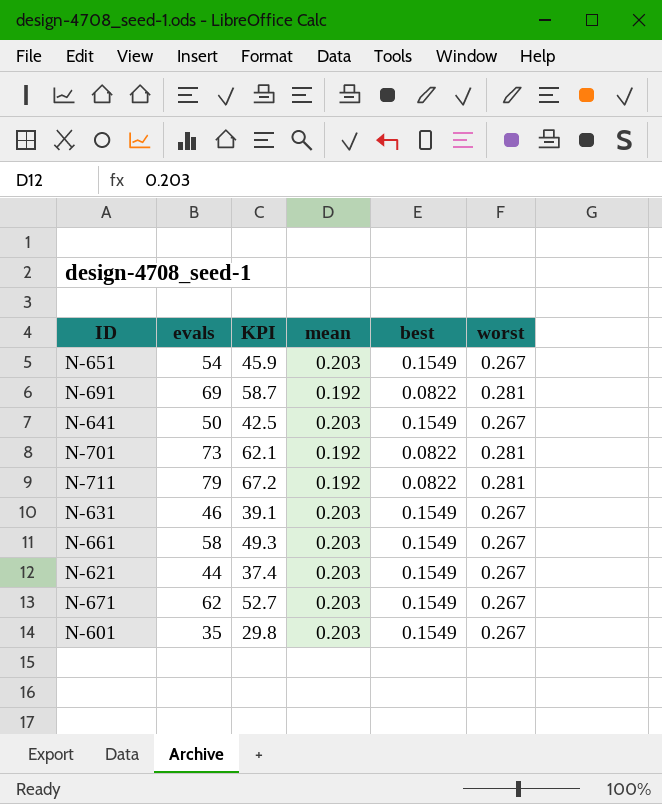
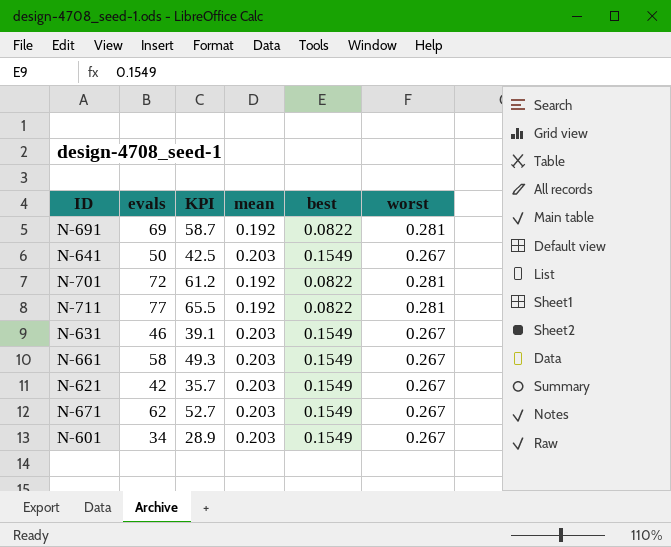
row N-651: 54 | 45.9 | 0.203 | 0.1549 | 0.267 -> none
N-701 | evals: 73 -> 72
N-701 | KPI: 62.1 -> 61.2
N-711 | evals: 79 -> 77
N-711 | KPI: 67.2 -> 65.5
N-621 | evals: 44 -> 42
N-621 | KPI: 37.4 -> 35.7
N-601 | evals: 35 -> 34
N-601 | KPI: 29.8 -> 28.9

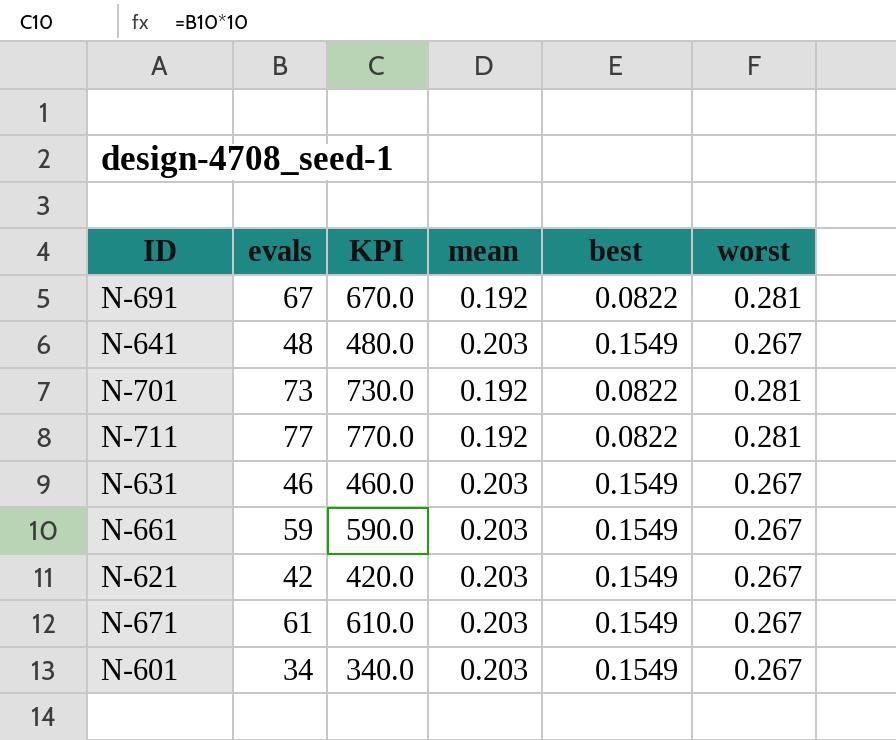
column KPI | formula: [evals] * 0.85 -> [evals] * 10
N-691 | evals: 69 -> 67
N-641 | evals: 50 -> 48
N-701 | evals: 72 -> 73
N-661 | evals: 58 -> 59
N-671 | evals: 62 -> 61

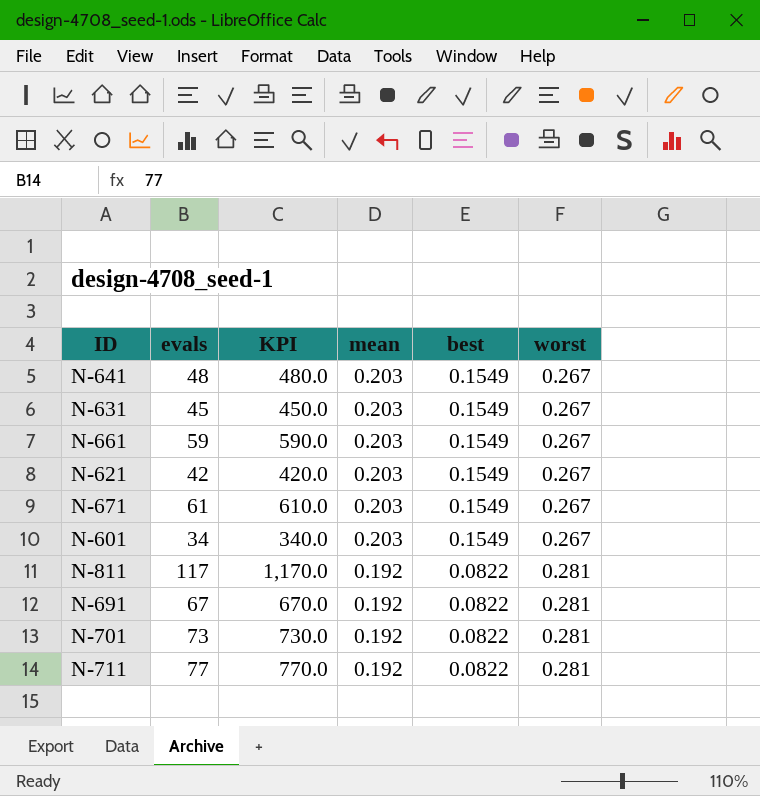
row order: none -> mean descending
N-631 | evals: 46 -> 45
N-631 | KPI: 460.0 -> 450.0
row N-811: none -> 117 | 1,170.0 | 0.192 | 0.0822 | 0.281

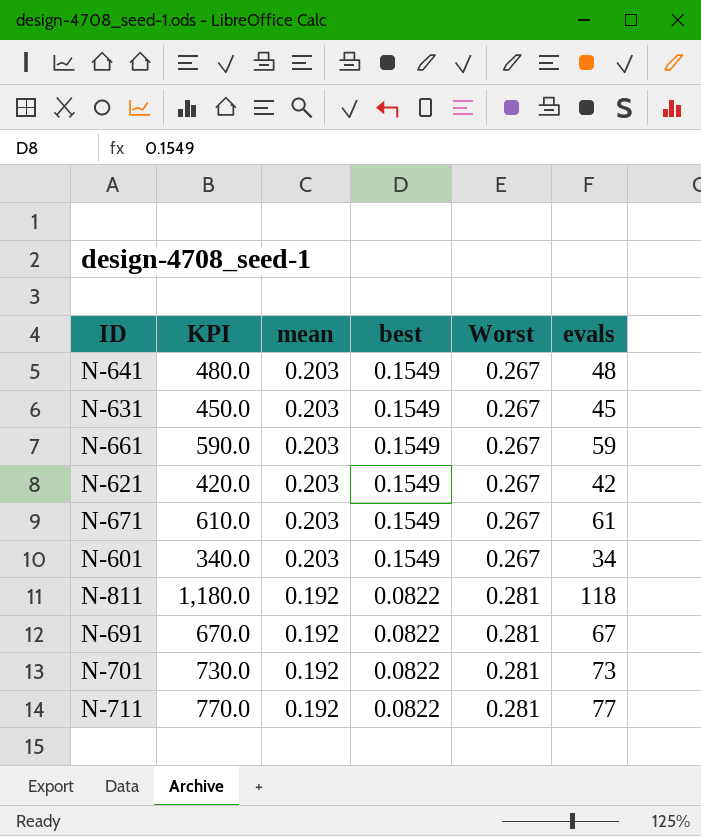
column name: worst -> Worst
column evals | position: 2 -> 6
N-811 | KPI: 1,170.0 -> 1,180.0
N-811 | evals: 117 -> 118

